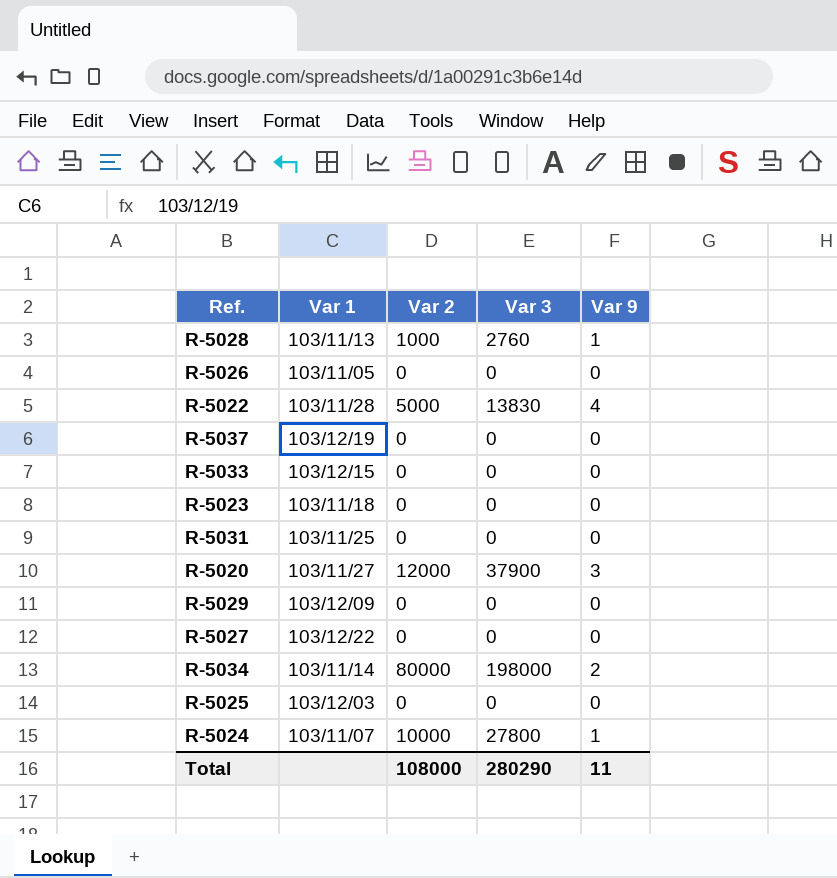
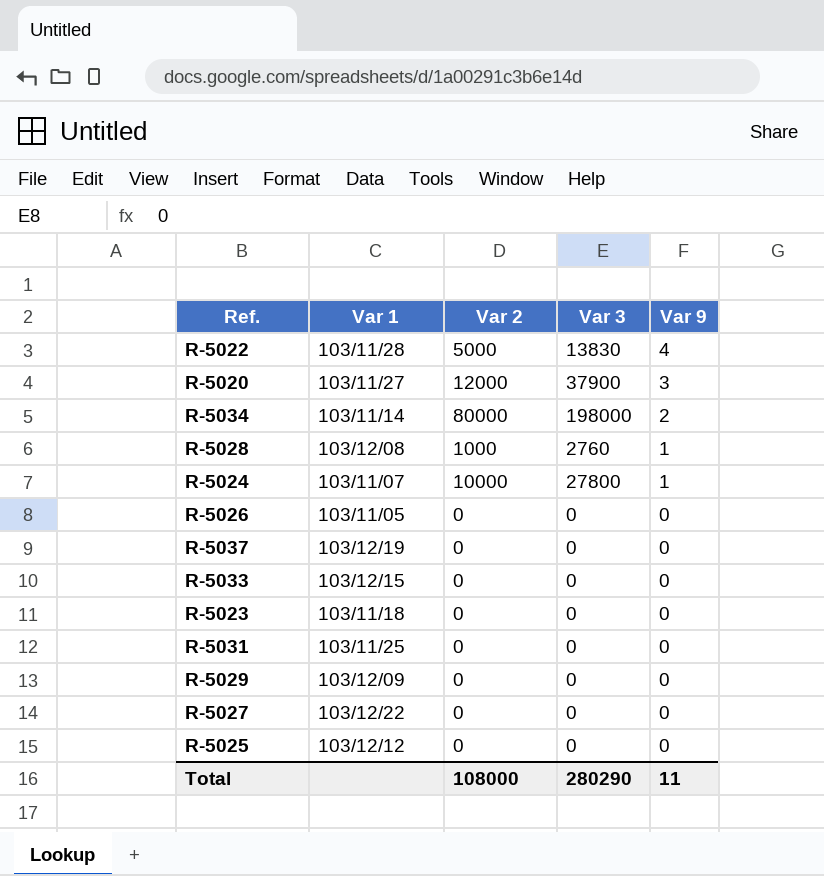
row order: none -> Var 9 descending
R-5028 | Var 1: 103/11/13 -> 103/12/08
R-5025 | Var 1: 103/12/03 -> 103/12/12

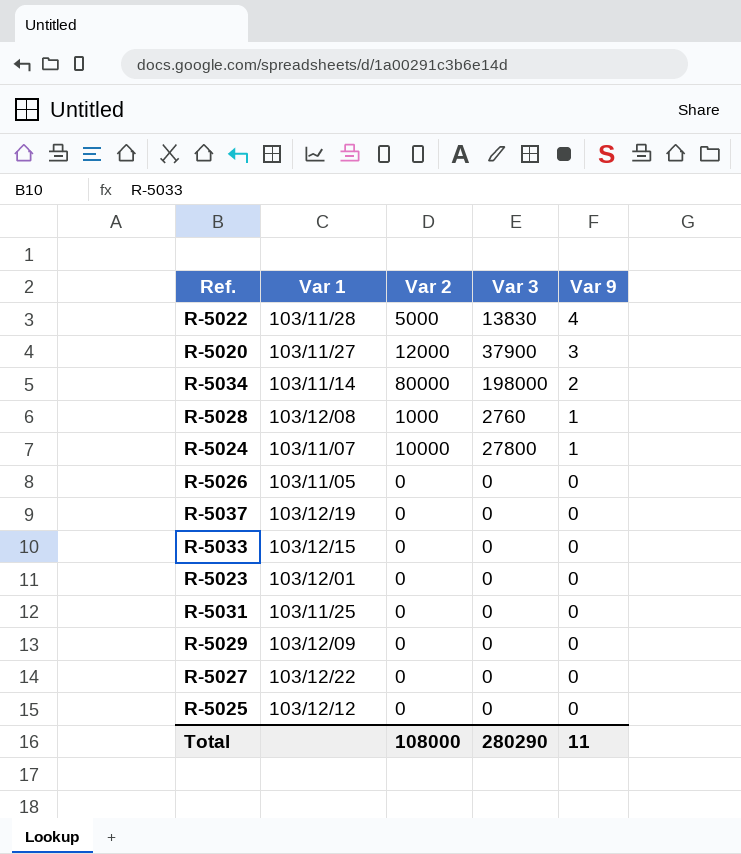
R-5023 | Var 1: 103/11/18 -> 103/12/01

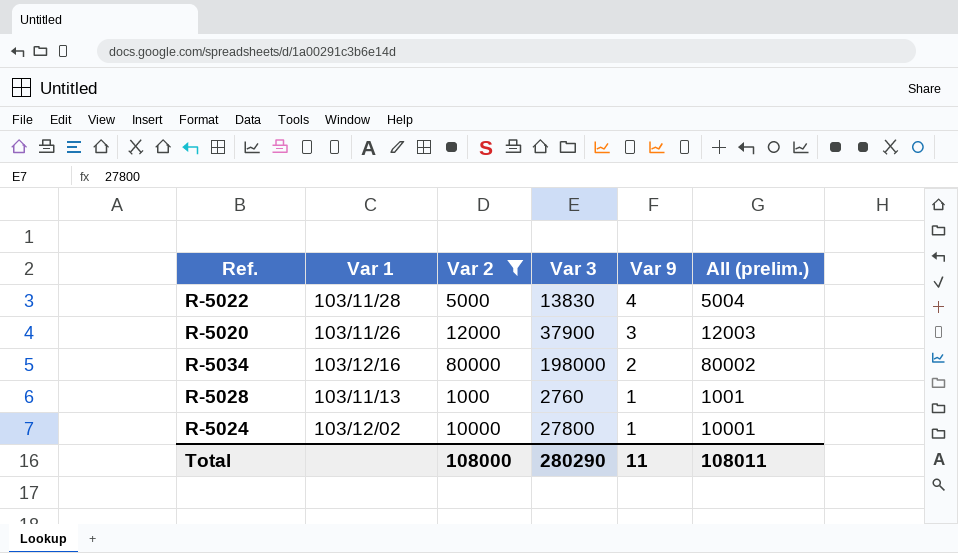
filter: none -> Var 2 != 0
column All (prelim.) | formula: none -> [Var 2] + [Var 9]
R-5020 | Var 1: 103/11/27 -> 103/11/26
R-5034 | Var 1: 103/11/14 -> 103/12/16
R-5028 | Var 1: 103/12/08 -> 103/11/13
R-5024 | Var 1: 103/11/07 -> 103/12/02

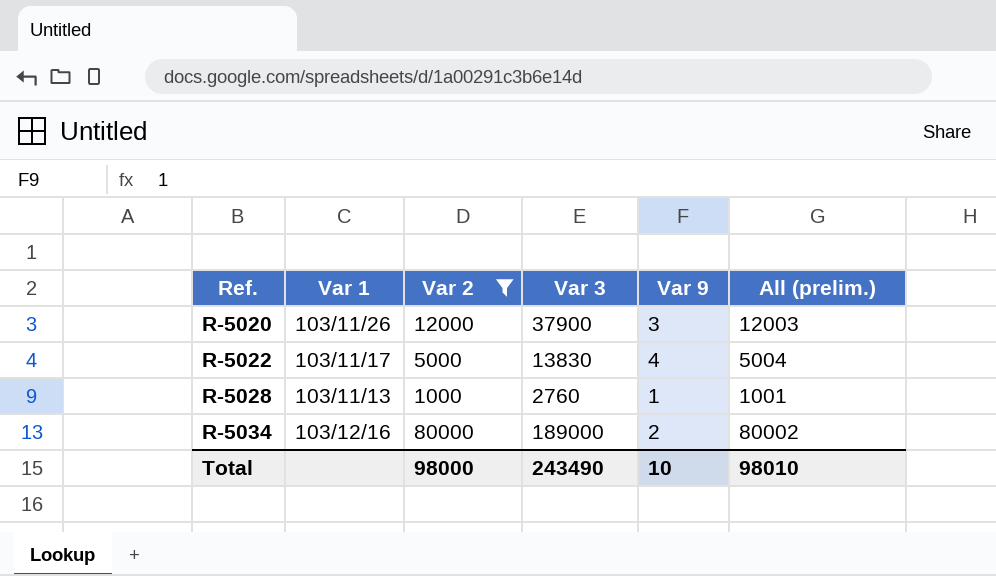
row order: Var 9 descending -> Ref. ascending
row R-5024: 103/12/02 | 10000 | 27800 | 1 | 10001 -> none
R-5022 | Var 1: 103/11/28 -> 103/11/17
R-5034 | Var 3: 198000 -> 189000
Total | Var 2: 108000 -> 98000
Total | Var 3: 280290 -> 243490
Total | Var 9: 11 -> 10
Total | All (prelim.): 108011 -> 98010

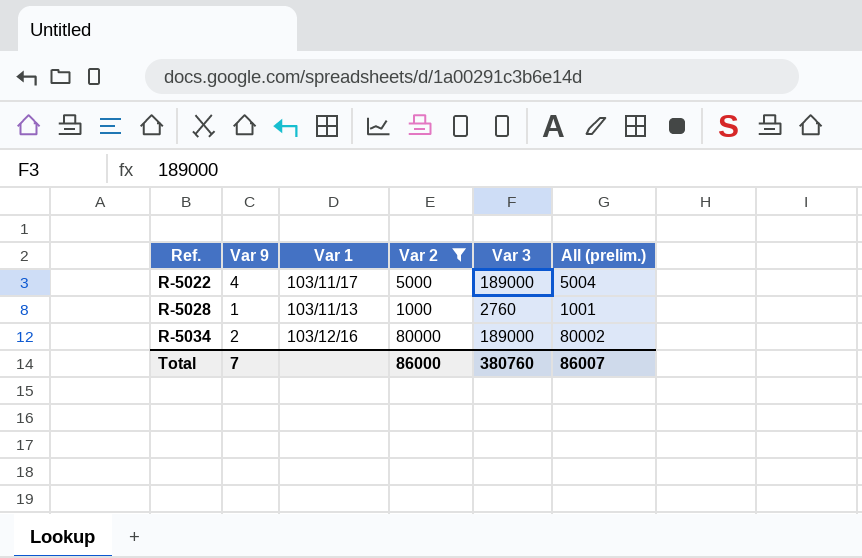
column Var 9 | position: 5 -> 2
row R-5020: 103/11/26 | 12000 | 37900 | 3 | 12003 -> none
R-5022 | Var 3: 13830 -> 189000
Total | Var 9: 10 -> 7
Total | Var 2: 98000 -> 86000
Total | Var 3: 243490 -> 380760
Total | All (prelim.): 98010 -> 86007

